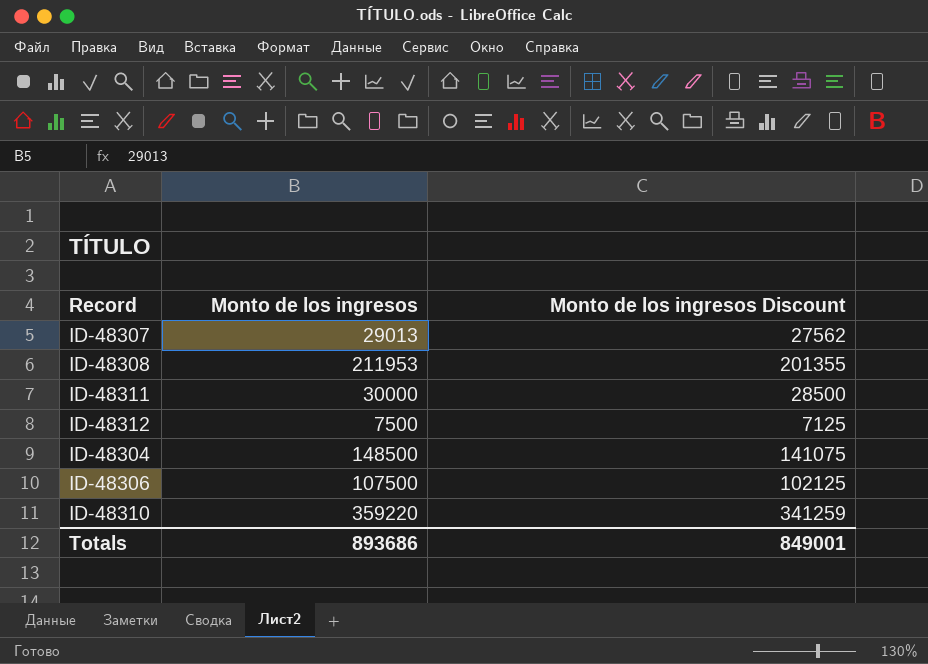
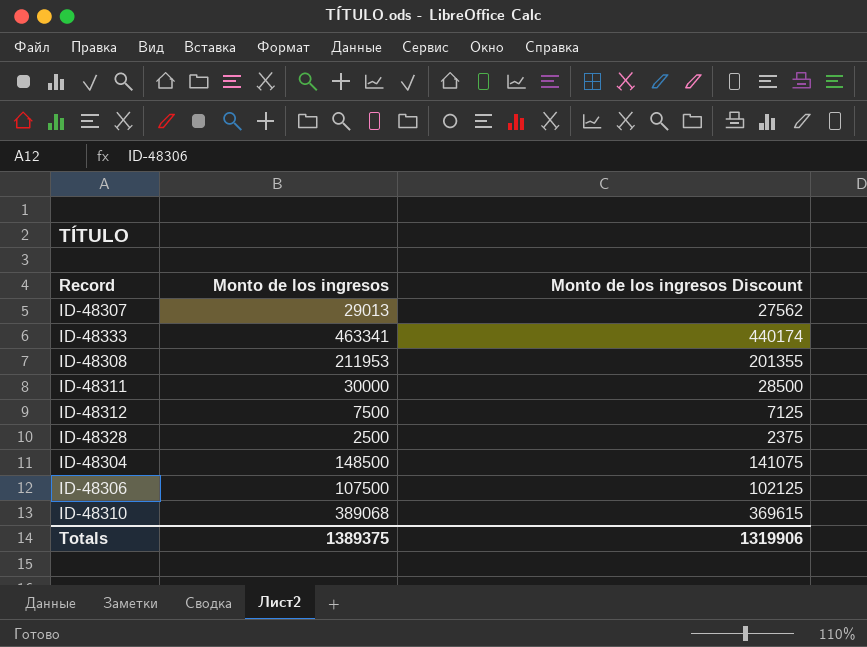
row ID-48333: none -> 463341 | 440174
row ID-48328: none -> 2500 | 2375
ID-48310 | Monto de los ingresos: 359220 -> 389068
ID-48310 | Monto de los ingresos Discount: 341259 -> 369615
Totals | Monto de los ingresos: 893686 -> 1389375
Totals | Monto de los ingresos Discount: 849001 -> 1319906

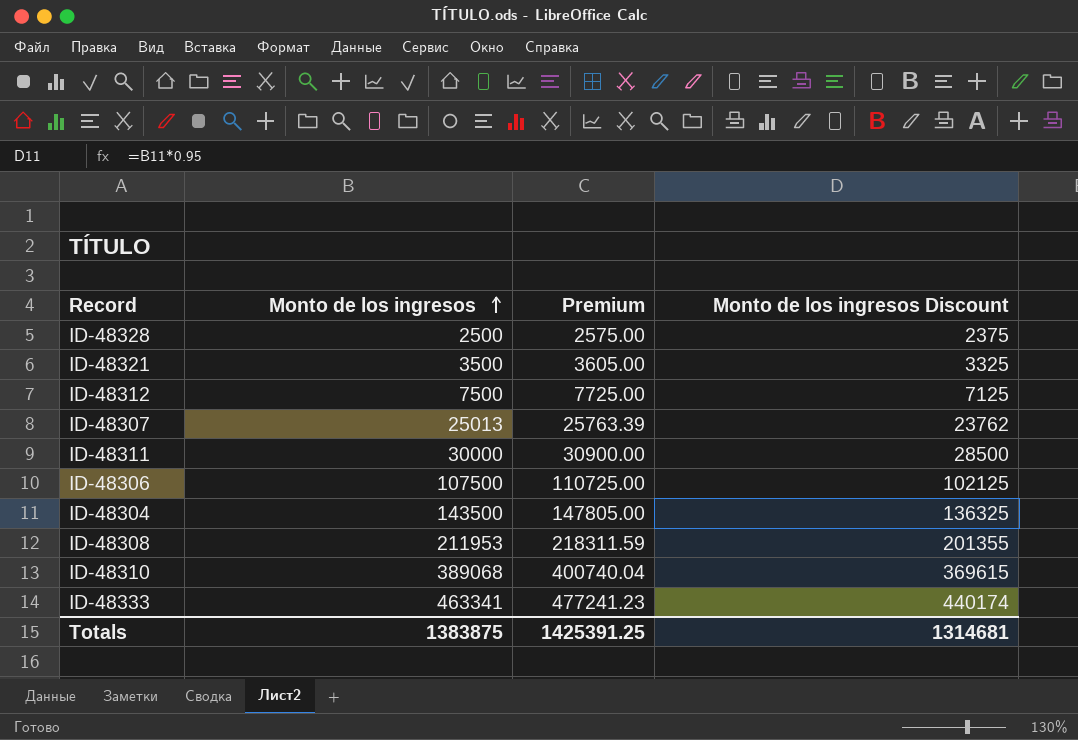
row order: none -> Monto de los ingresos ascending
column Premium | formula: none -> [Monto de los ingresos] * 1.03
row ID-48321: none -> 3500 | 3605.00 | 3325
ID-48307 | Monto de los ingresos: 29013 -> 25013
ID-48307 | Monto de los ingresos Discount: 27562 -> 23762
ID-48304 | Monto de los ingresos: 148500 -> 143500
ID-48304 | Monto de los ingresos Discount: 141075 -> 136325
Totals | Monto de los ingresos: 1389375 -> 1383875
Totals | Monto de los ingresos Discount: 1319906 -> 1314681

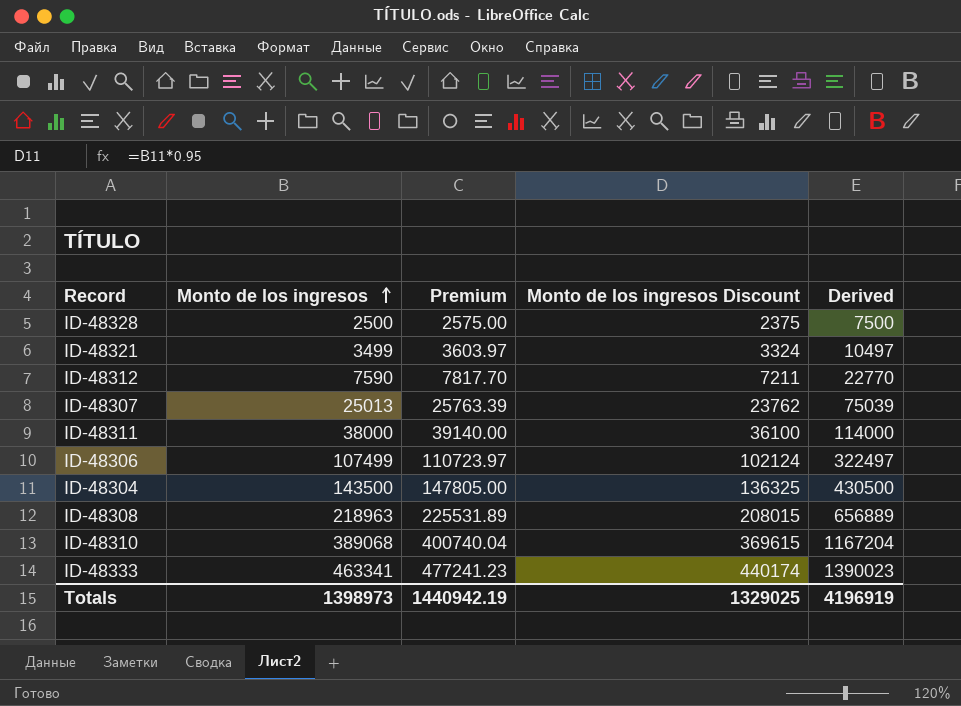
column Derived | formula: none -> [Monto de los ingresos] * 3
ID-48321 | Monto de los ingresos: 3500 -> 3499
ID-48321 | Premium: 3605.00 -> 3603.97
ID-48321 | Monto de los ingresos Discount: 3325 -> 3324
ID-48312 | Monto de los ingresos: 7500 -> 7590
ID-48312 | Premium: 7725.00 -> 7817.70
ID-48312 | Monto de los ingresos Discount: 7125 -> 7211
ID-48311 | Monto de los ingresos: 30000 -> 38000
ID-48311 | Premium: 30900.00 -> 39140.00
ID-48311 | Monto de los ingresos Discount: 28500 -> 36100
ID-48306 | Monto de los ingresos: 107500 -> 107499
ID-48306 | Premium: 110725.00 -> 110723.97
ID-48306 | Monto de los ingresos Discount: 102125 -> 102124
ID-48308 | Monto de los ingresos: 211953 -> 218963
ID-48308 | Premium: 218311.59 -> 225531.89
ID-48308 | Monto de los ingresos Discount: 201355 -> 208015
Totals | Monto de los ingresos: 1383875 -> 1398973
Totals | Premium: 1425391.25 -> 1440942.19
Totals | Monto de los ingresos Discount: 1314681 -> 1329025

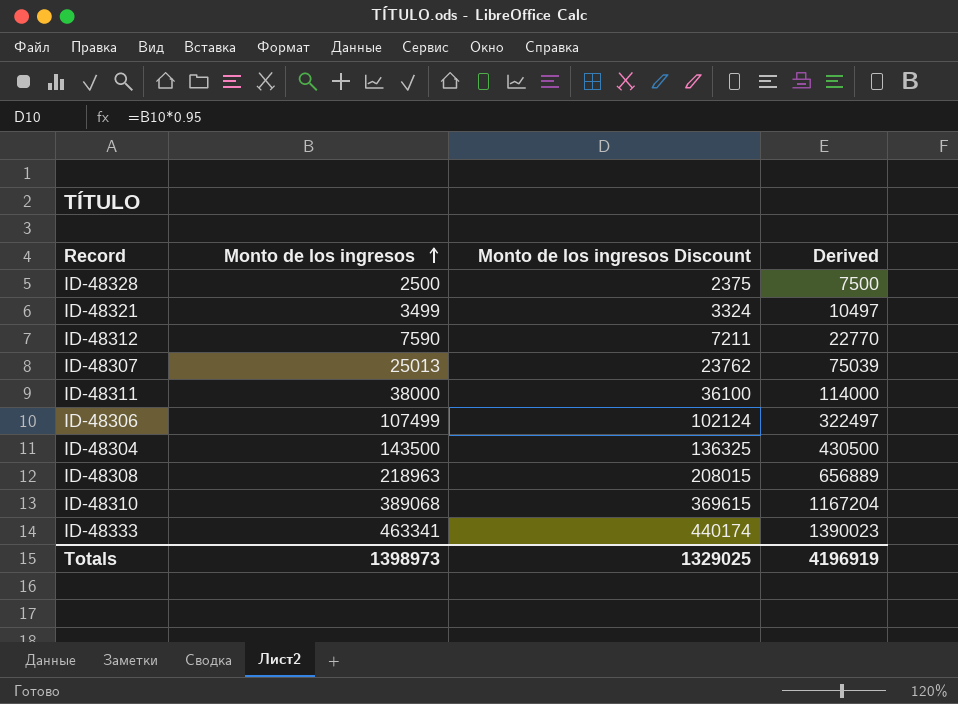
column Premium | formula: [Monto de los ingresos] * 1.03 -> none

